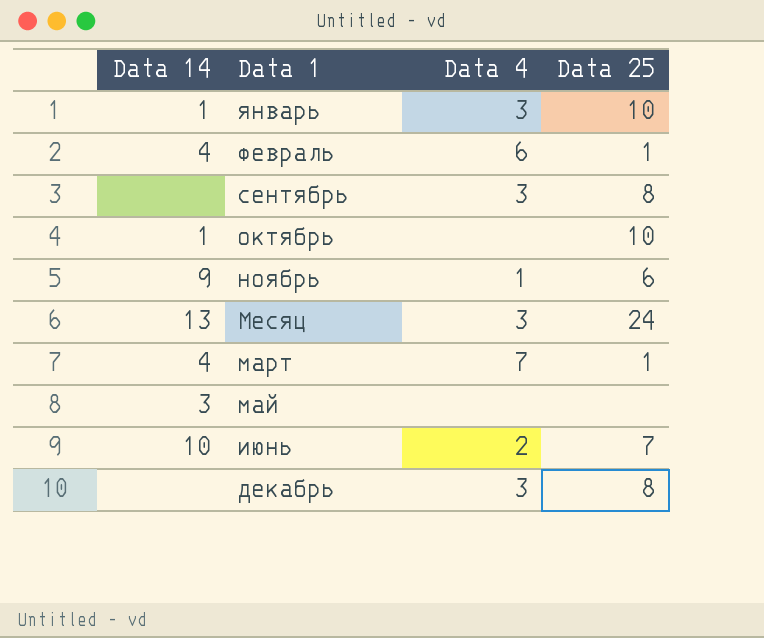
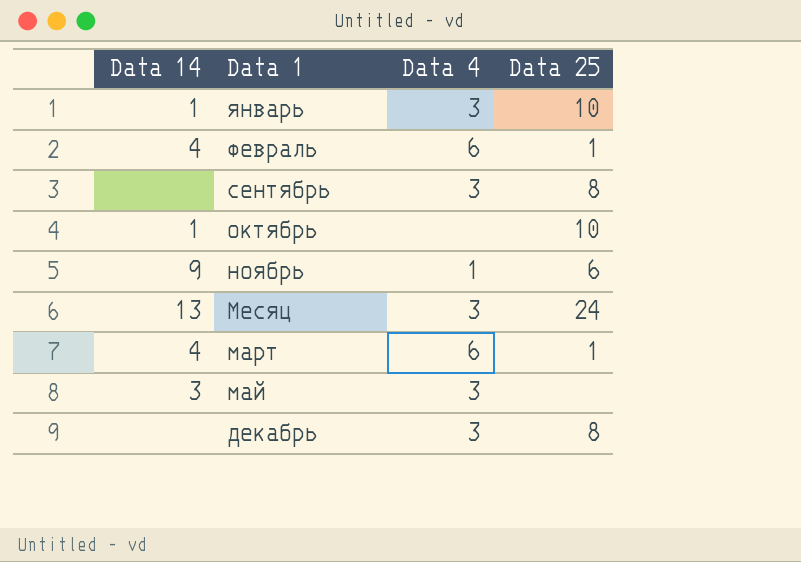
row июнь: 10 | 2 | 7 -> none
март | Data 4: 7 -> 6
май | Data 4: none -> 3

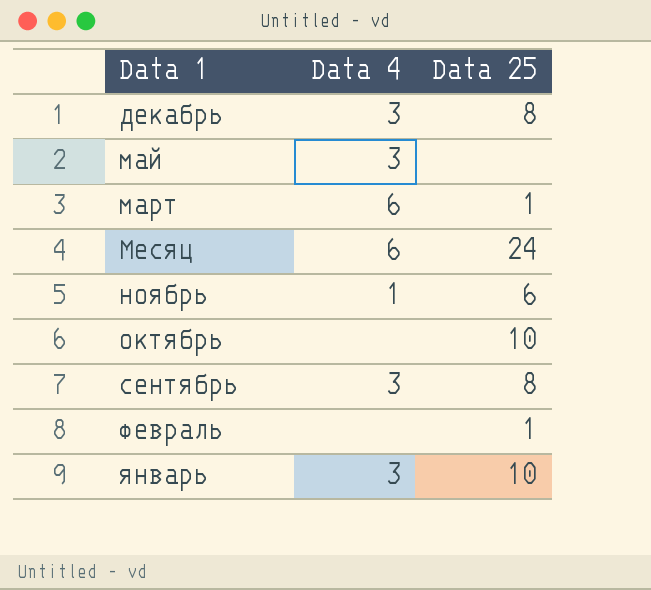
row order: Data 1 descending -> Data 1 ascending
column Data 14 | position: 1 -> none
Месяц | Data 4: 3 -> 6
февраль | Data 4: 6 -> none

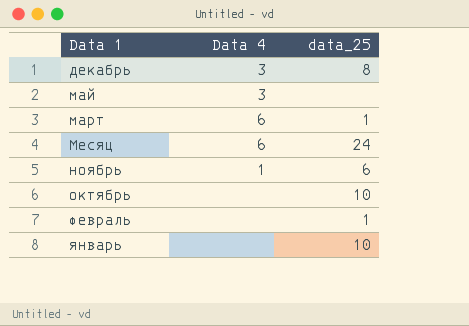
column name: Data 25 -> data_25
row сентябрь: 3 | 8 -> none
январь | Data 4: 3 -> none

